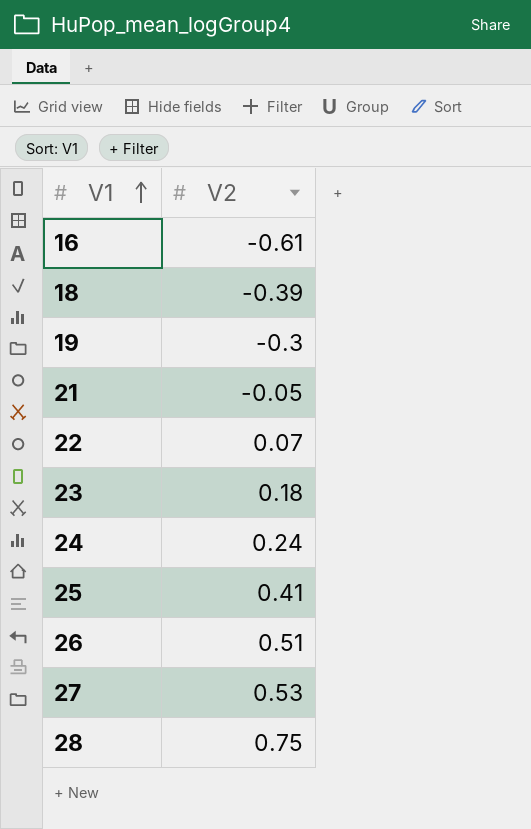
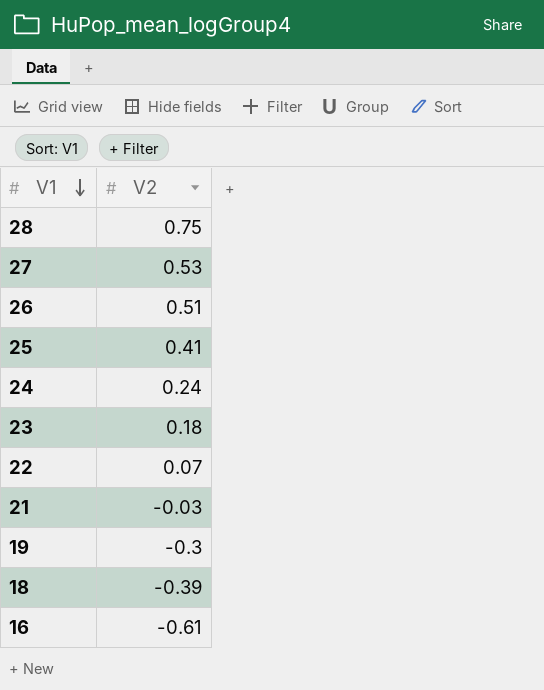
row order: V1 ascending -> V1 descending
21 | V2: -0.05 -> -0.03

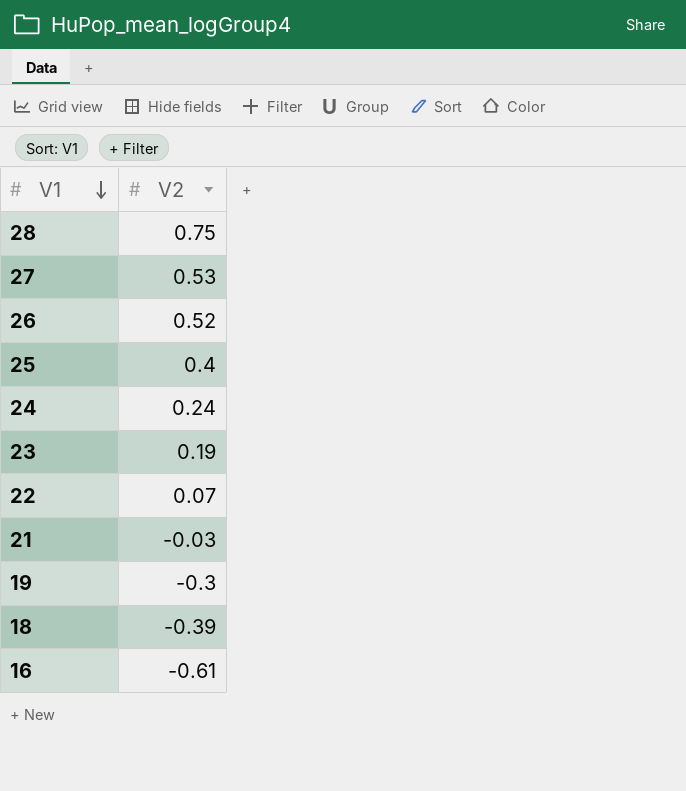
26 | V2: 0.51 -> 0.52
25 | V2: 0.41 -> 0.4
23 | V2: 0.18 -> 0.19

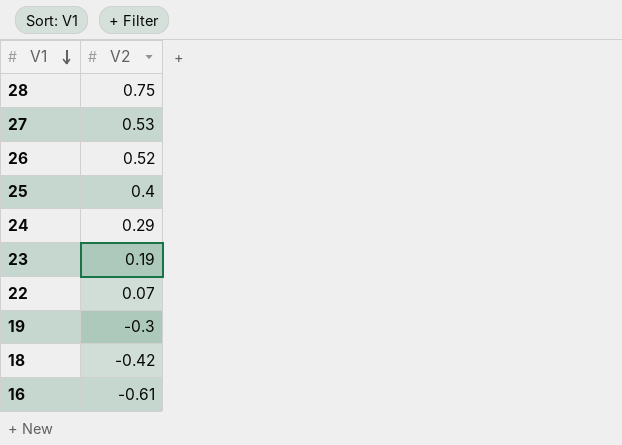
row 21: -0.03 -> none
24 | V2: 0.24 -> 0.29
18 | V2: -0.39 -> -0.42

